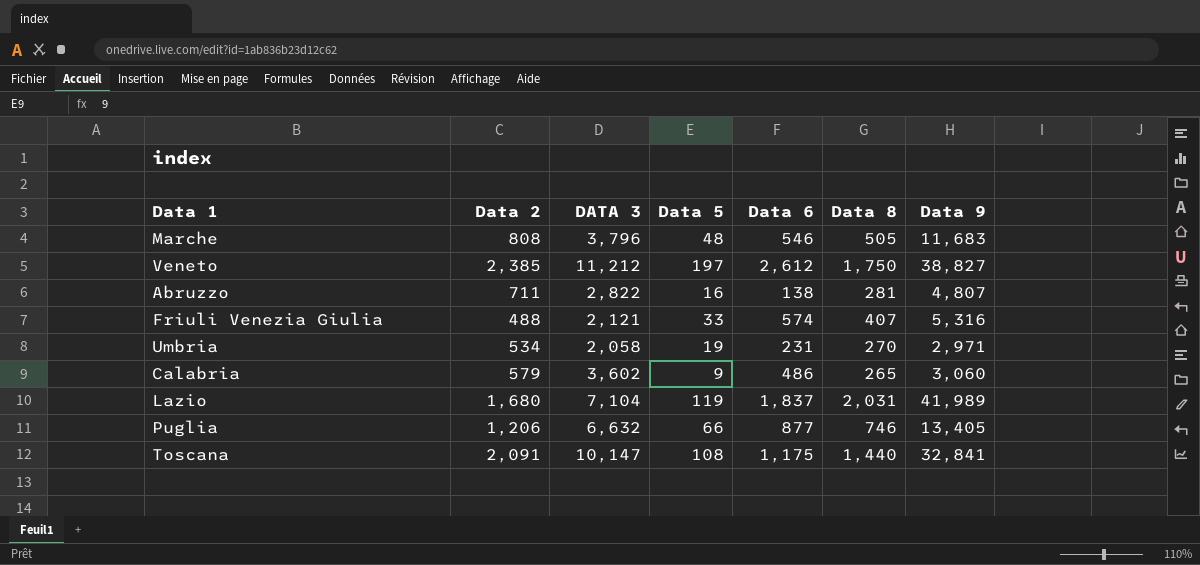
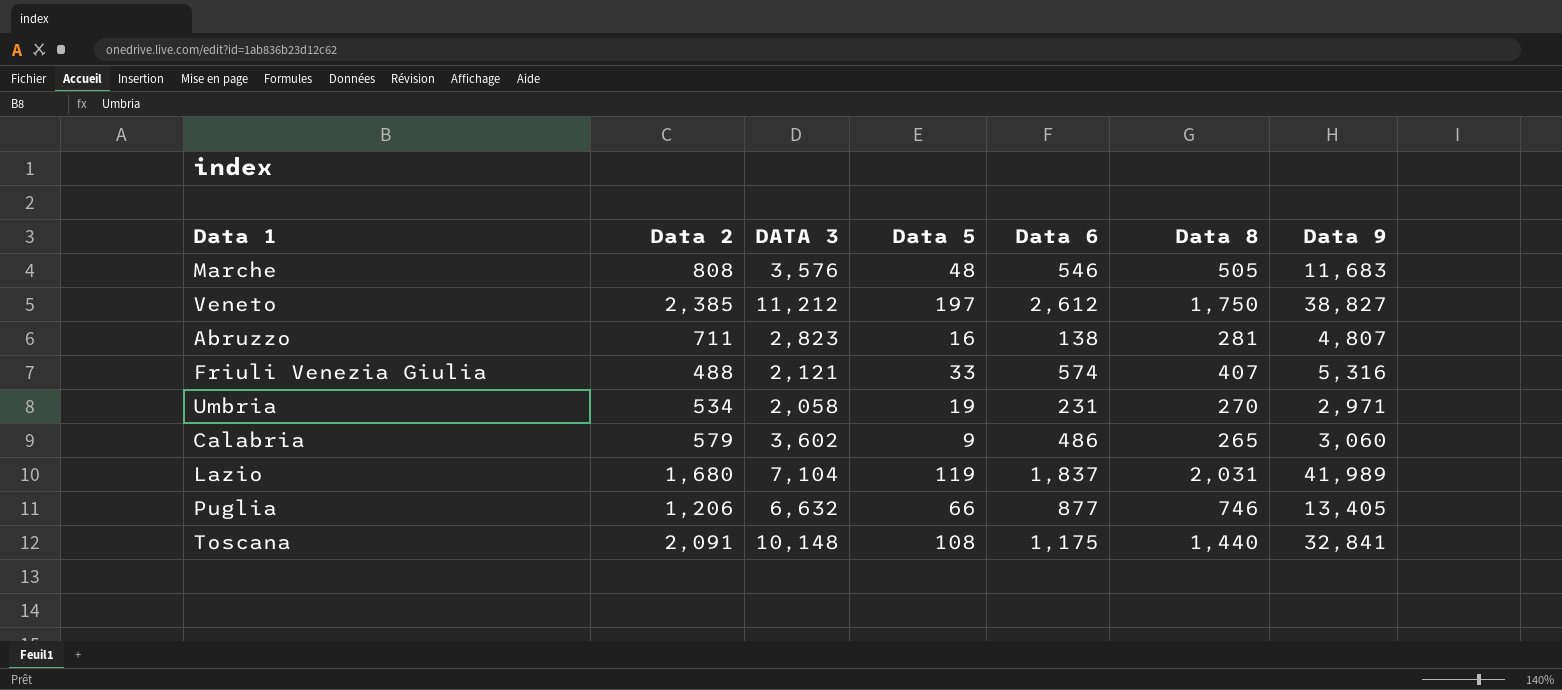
Marche | DATA 3: 3,796 -> 3,576
Abruzzo | DATA 3: 2,822 -> 2,823
Toscana | DATA 3: 10,147 -> 10,148

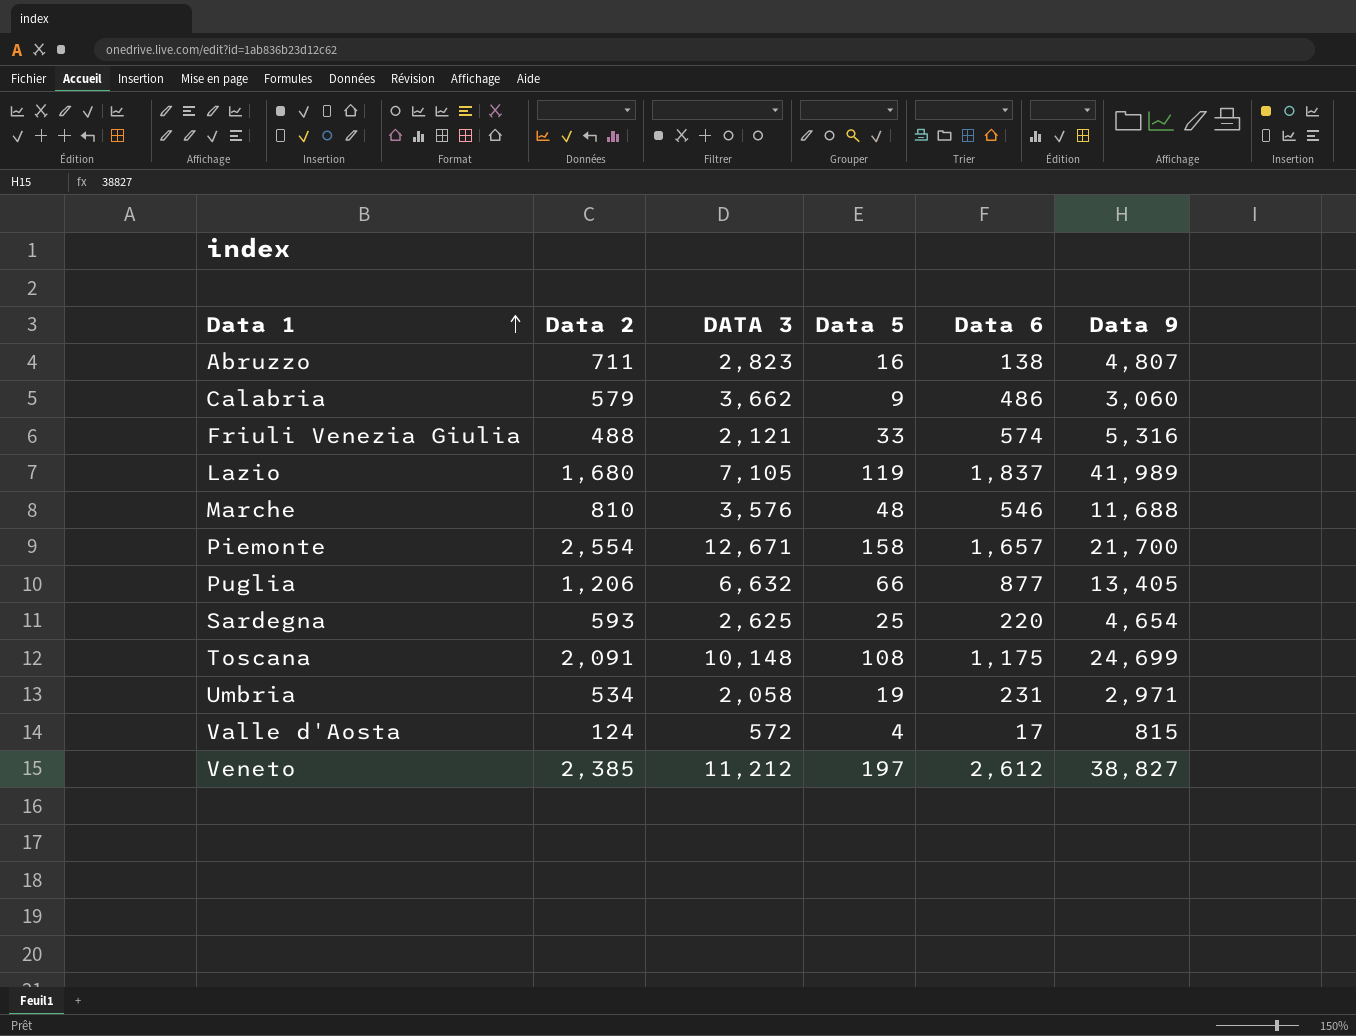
row order: none -> Data 1 ascending
column Data 8 | position: 6 -> none
Calabria | DATA 3: 3,602 -> 3,662
Lazio | DATA 3: 7,104 -> 7,105
Marche | Data 2: 808 -> 810
Marche | Data 9: 11,683 -> 11,688
row Piemonte: none -> 2,554 | 12,671 | 158 | 1,657 | 21,700
row Sardegna: none -> 593 | 2,625 | 25 | 220 | 4,654
Toscana | Data 9: 32,841 -> 24,699
row Valle d'Aosta: none -> 124 | 572 | 4 | 17 | 815

